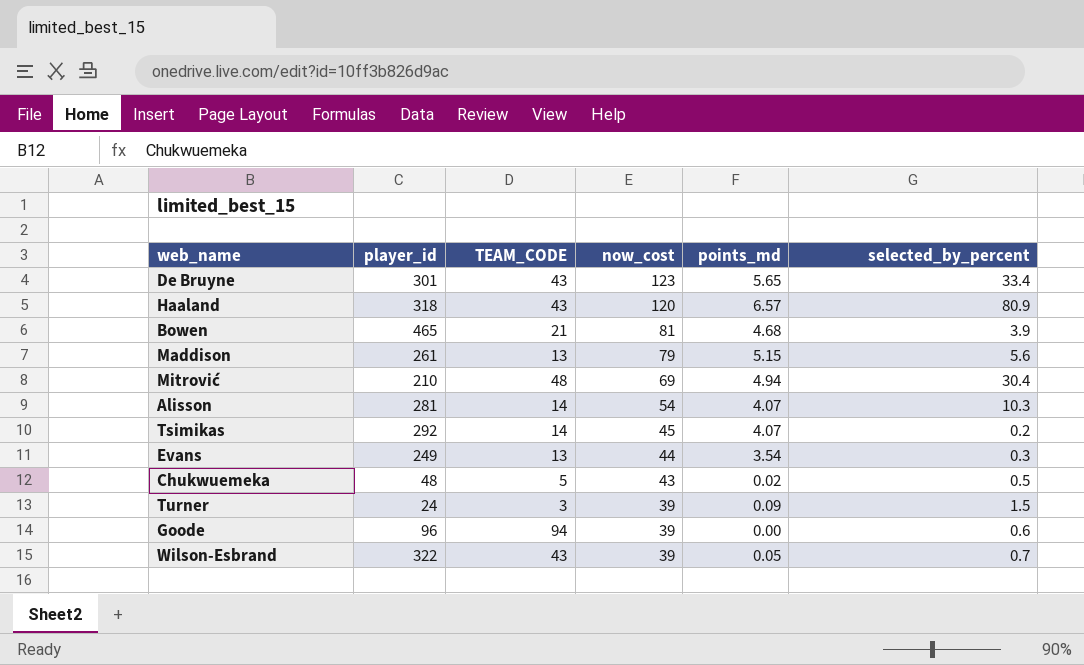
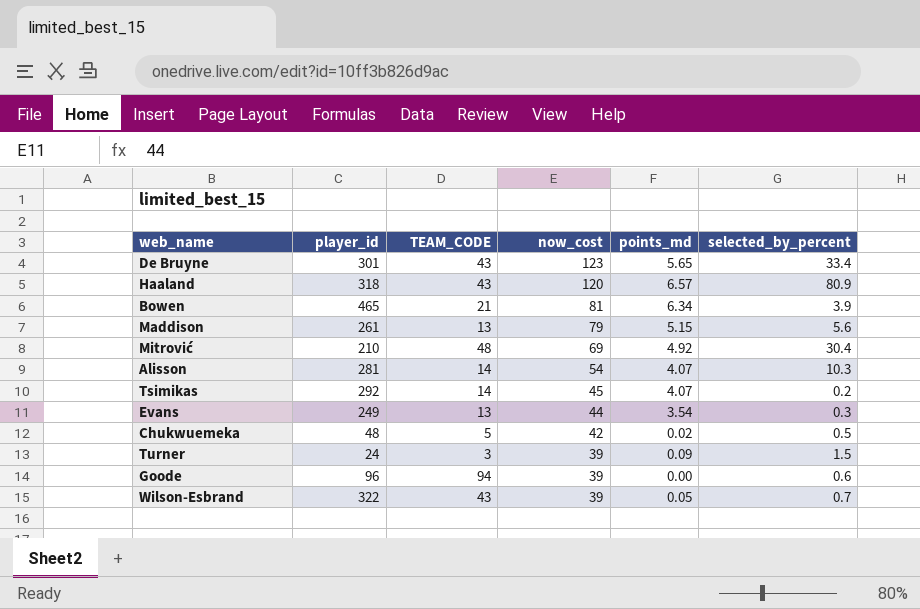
Bowen | points_md: 4.68 -> 6.34
Mitrović | points_md: 4.94 -> 4.92
Chukwuemeka | now_cost: 43 -> 42

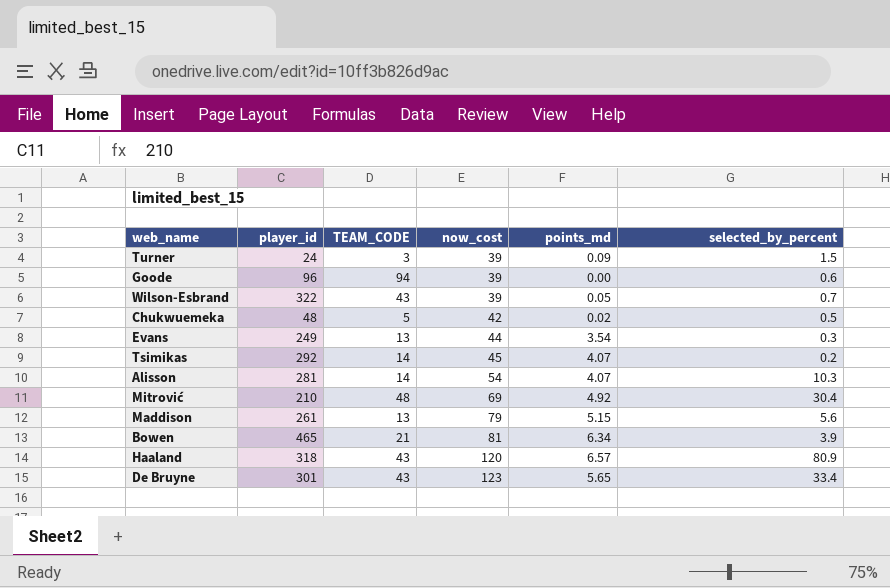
row order: now_cost descending -> now_cost ascending

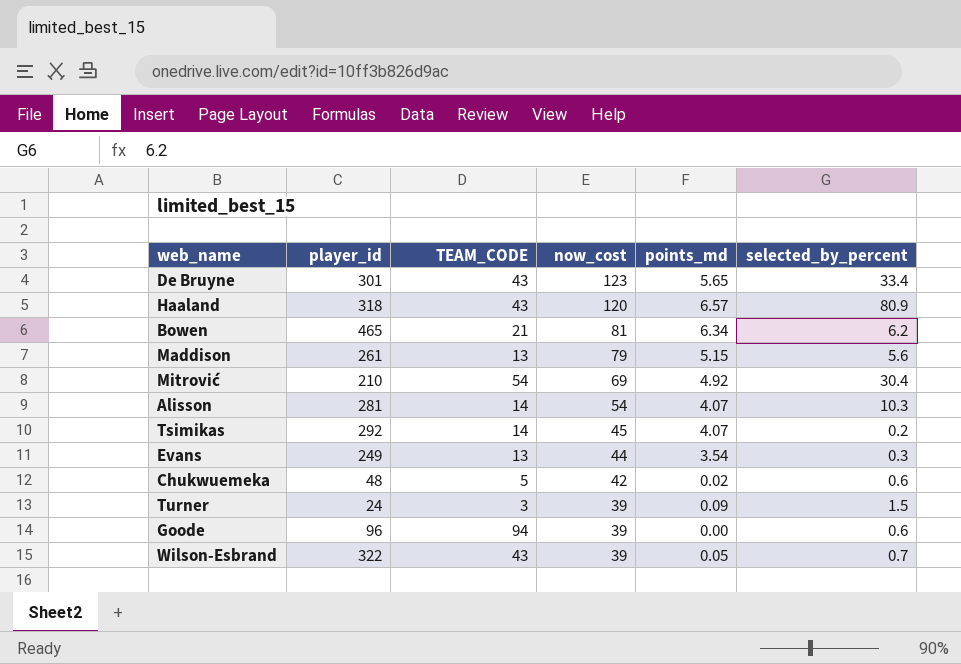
row order: now_cost ascending -> now_cost descending
Bowen | selected_by_percent: 3.9 -> 6.2
Mitrović | TEAM_CODE: 48 -> 54
Chukwuemeka | selected_by_percent: 0.5 -> 0.6

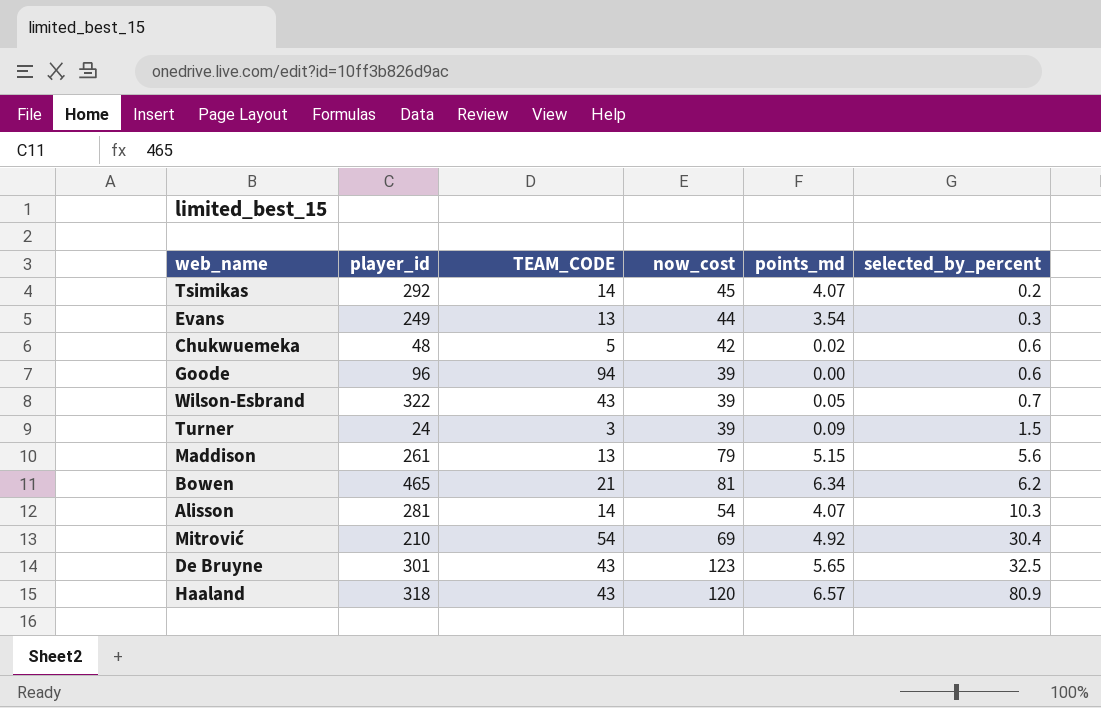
row order: now_cost descending -> selected_by_percent ascending
De Bruyne | selected_by_percent: 33.4 -> 32.5

